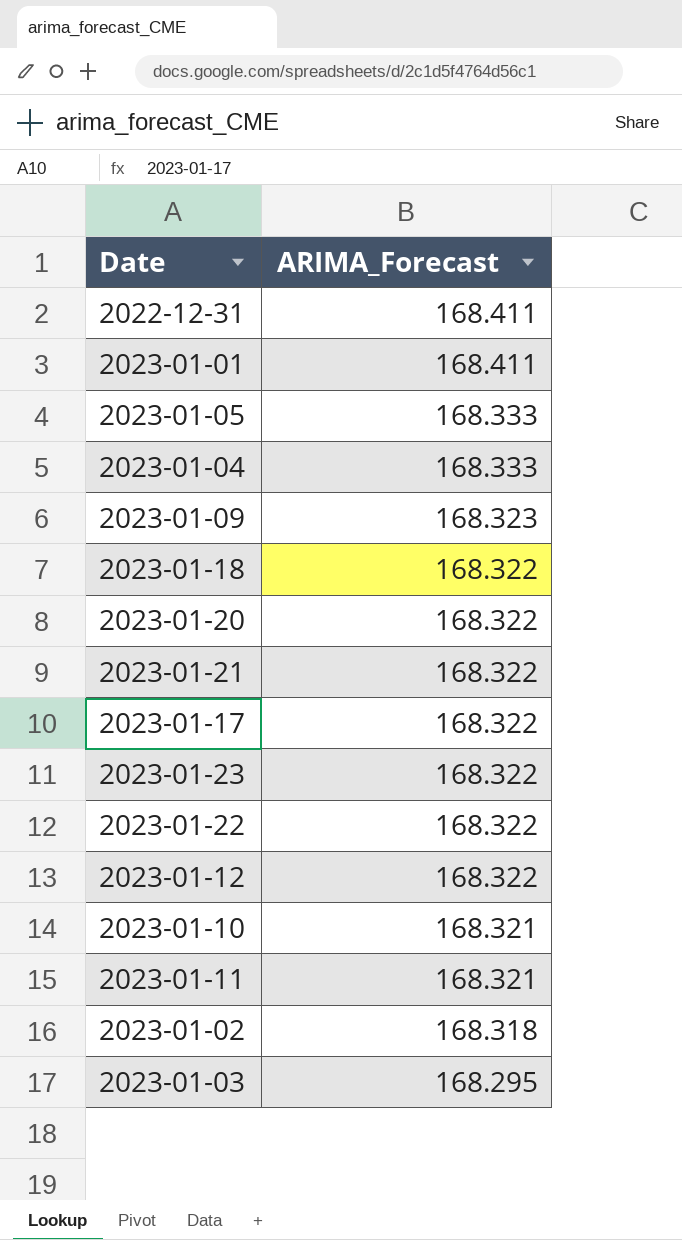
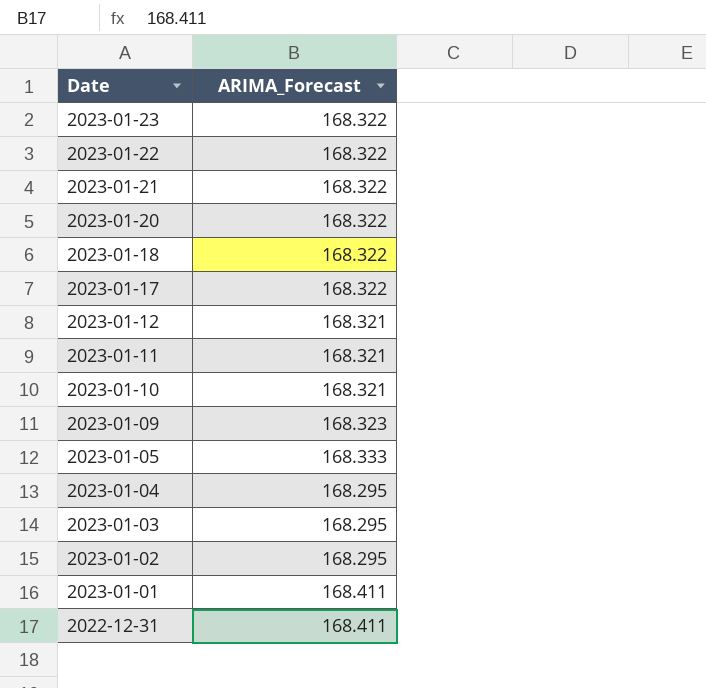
row order: ARIMA_Forecast descending -> Date descending
2023-01-12 | ARIMA_Forecast: 168.322 -> 168.321
2023-01-04 | ARIMA_Forecast: 168.333 -> 168.295
2023-01-02 | ARIMA_Forecast: 168.318 -> 168.295

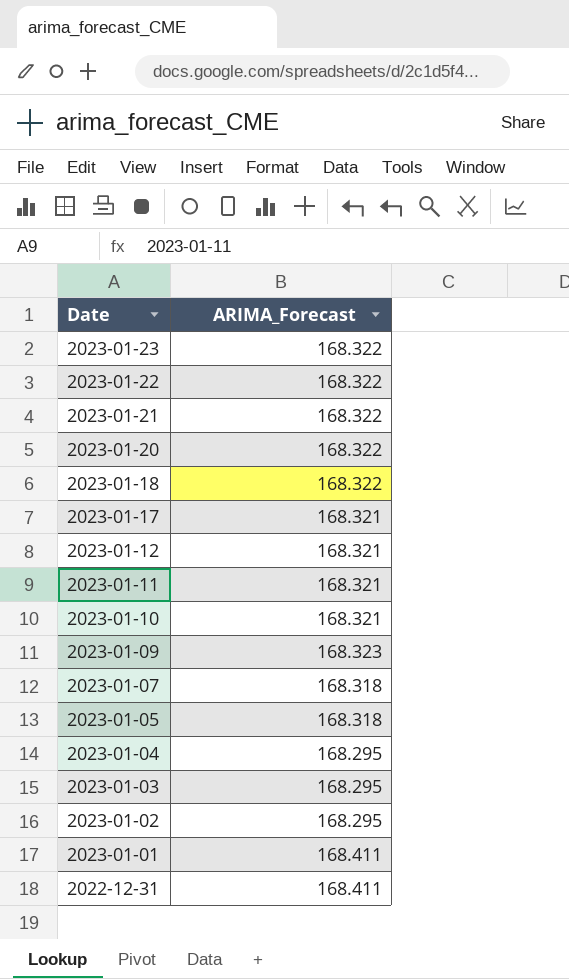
2023-01-17 | ARIMA_Forecast: 168.322 -> 168.321
row 2023-01-07: none -> 168.318
2023-01-05 | ARIMA_Forecast: 168.333 -> 168.318

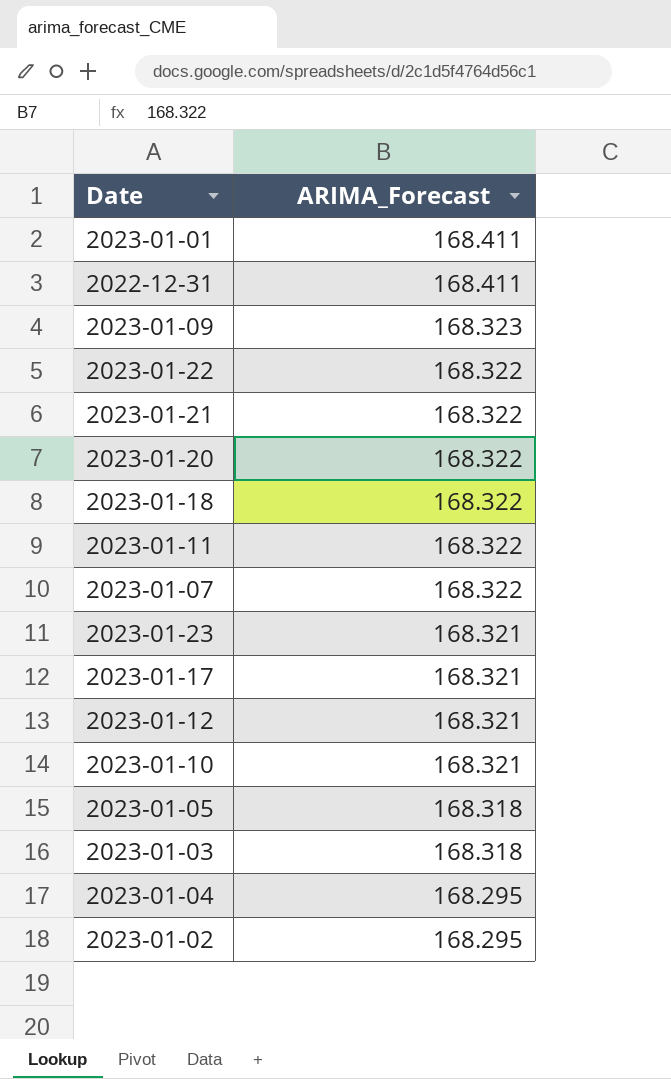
row order: Date descending -> ARIMA_Forecast descending
2023-01-11 | ARIMA_Forecast: 168.321 -> 168.322
2023-01-07 | ARIMA_Forecast: 168.318 -> 168.322
2023-01-23 | ARIMA_Forecast: 168.322 -> 168.321
2023-01-03 | ARIMA_Forecast: 168.295 -> 168.318

